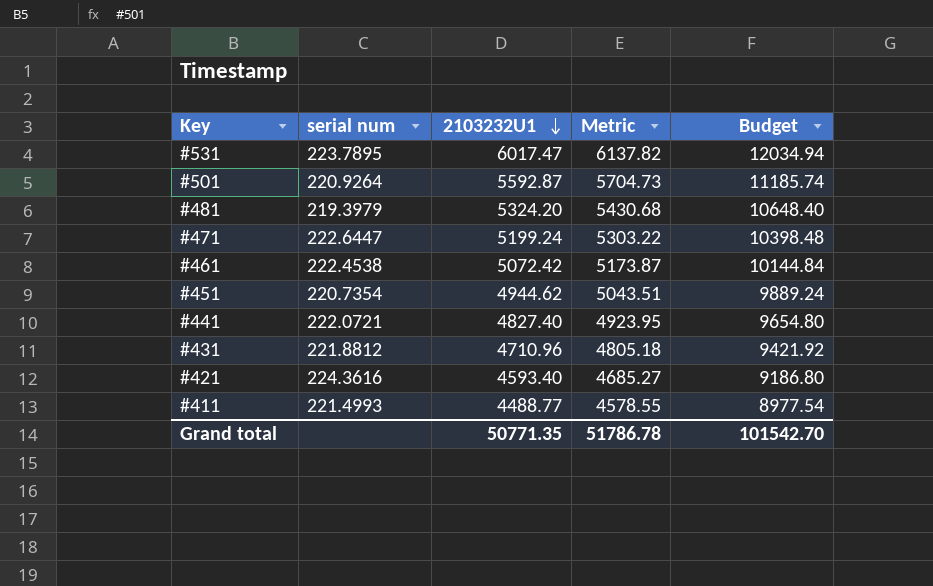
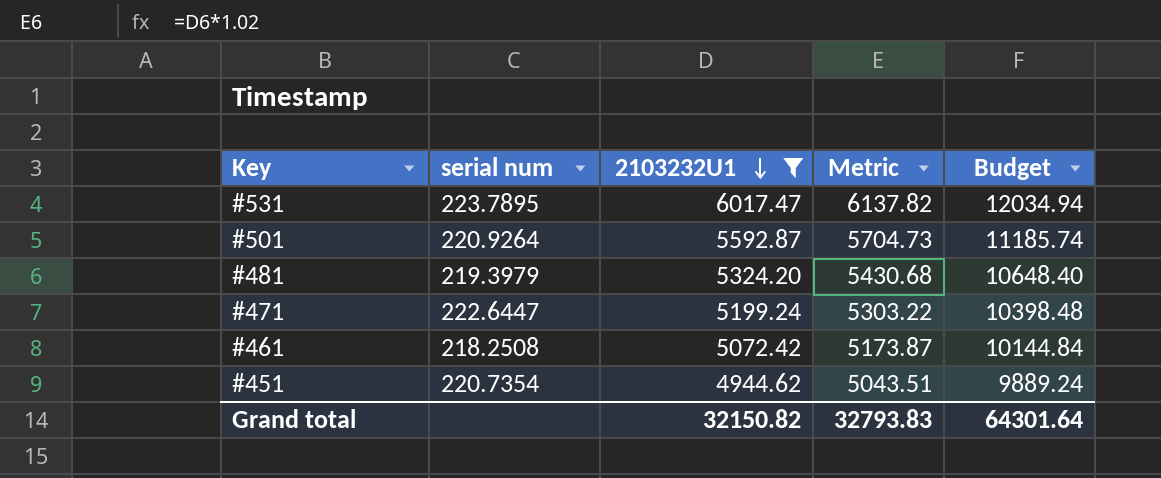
filter: none -> 2103232U1 >= 4944.62
#461 | serial num: 222.4538 -> 218.2508
Grand total | 2103232U1: 50771.35 -> 32150.82
Grand total | Metric: 51786.78 -> 32793.83
Grand total | Budget: 101542.70 -> 64301.64

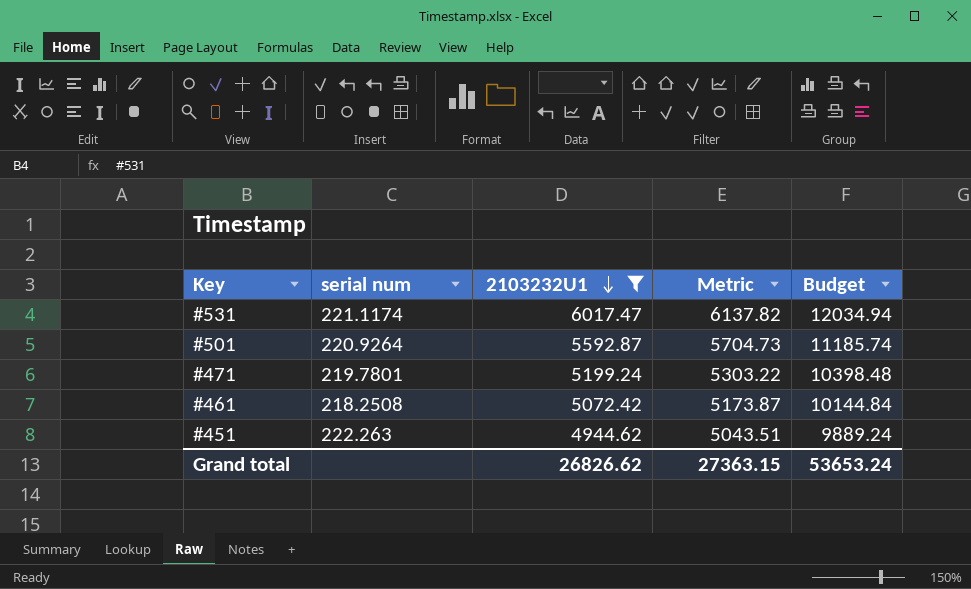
row #481: 219.3979 | 5324.20 | 5430.68 | 10648.40 -> none
#531 | serial num: 223.7895 -> 221.1174
#471 | serial num: 222.6447 -> 219.7801
#451 | serial num: 220.7354 -> 222.263
Grand total | 2103232U1: 32150.82 -> 26826.62
Grand total | Metric: 32793.83 -> 27363.15
Grand total | Budget: 64301.64 -> 53653.24

